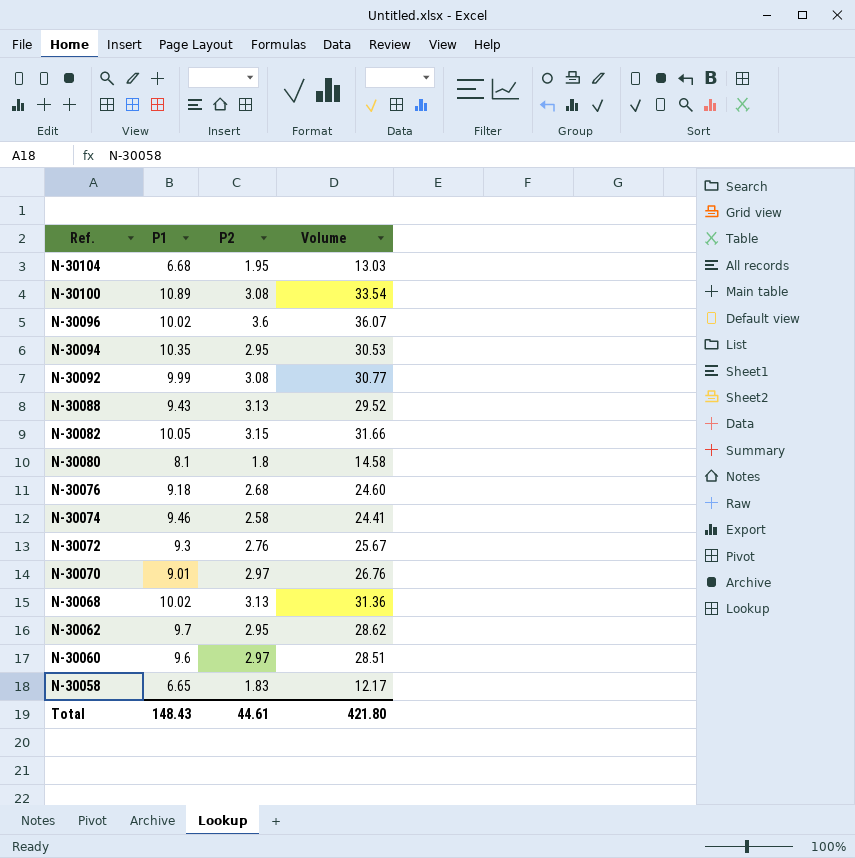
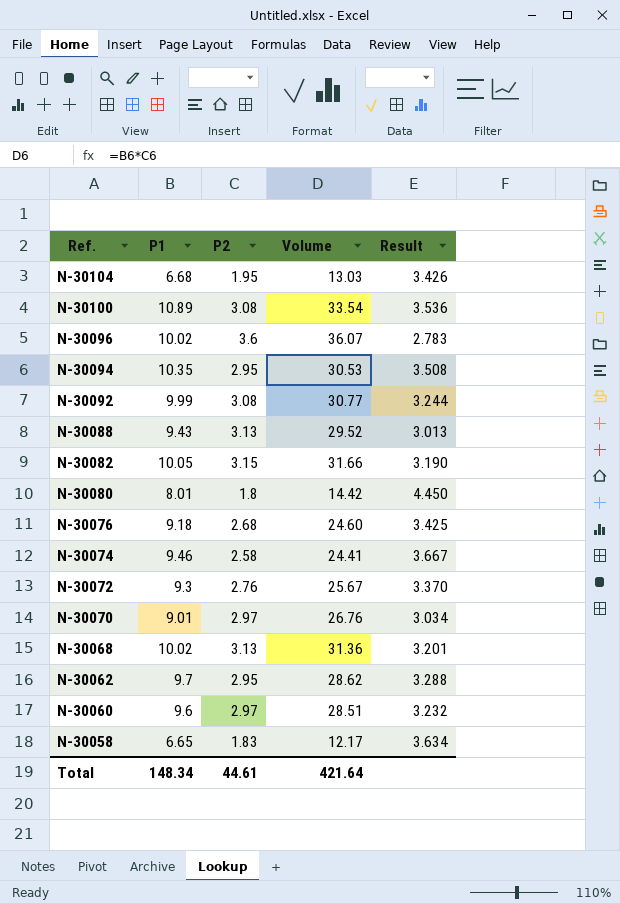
column Result | formula: none -> [P1] / [P2]
N-30080 | P1: 8.1 -> 8.01
N-30080 | Volume: 14.58 -> 14.42
Total | P1: 148.43 -> 148.34
Total | Volume: 421.80 -> 421.64

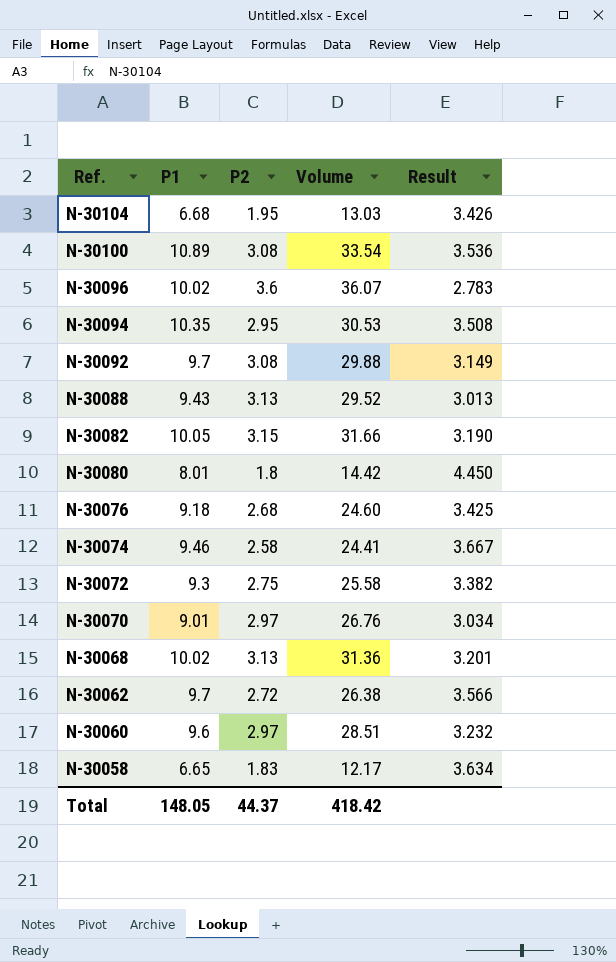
N-30092 | P1: 9.99 -> 9.7
N-30092 | Volume: 30.77 -> 29.88
N-30092 | Result: 3.244 -> 3.149
N-30072 | P2: 2.76 -> 2.75
N-30072 | Volume: 25.67 -> 25.58
N-30072 | Result: 3.370 -> 3.382
N-30062 | P2: 2.95 -> 2.72
N-30062 | Volume: 28.62 -> 26.38
N-30062 | Result: 3.288 -> 3.566
Total | P1: 148.34 -> 148.05
Total | P2: 44.61 -> 44.37
Total | Volume: 421.64 -> 418.42

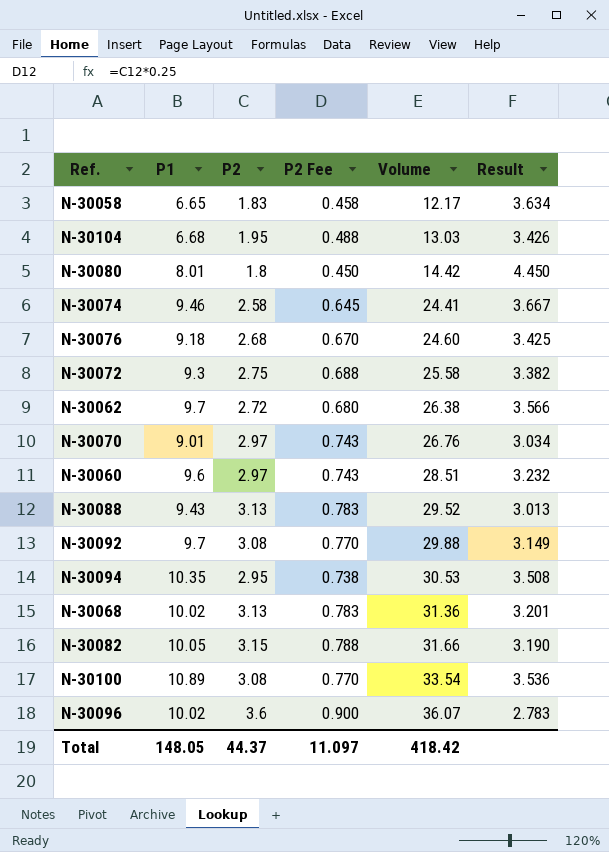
row order: Ref. descending -> Volume ascending
column P2 Fee | formula: none -> [P2] * 0.25

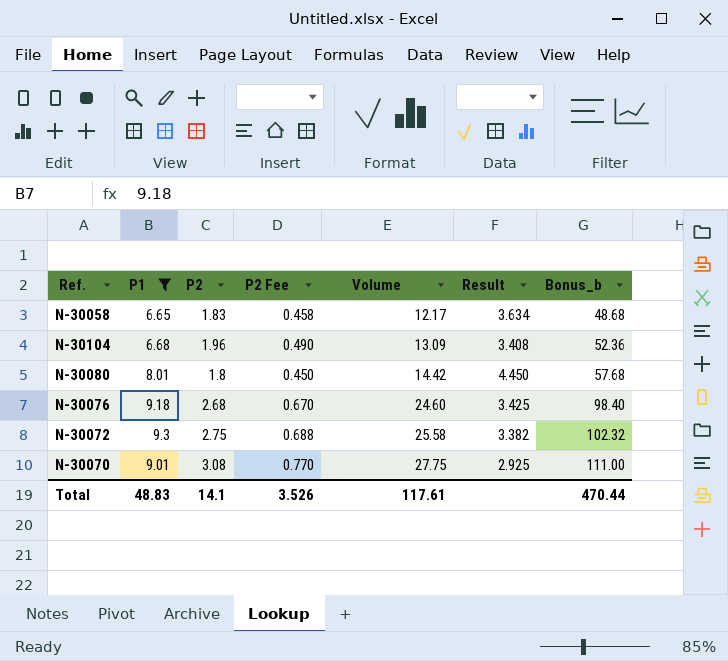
filter: none -> P1 <= 9.3
column Bonus_b | formula: none -> [Volume] * 4
N-30104 | P2: 1.95 -> 1.96
N-30104 | P2 Fee: 0.488 -> 0.490
N-30104 | Volume: 13.03 -> 13.09
N-30104 | Result: 3.426 -> 3.408
N-30070 | P2: 2.97 -> 3.08
N-30070 | P2 Fee: 0.743 -> 0.770
N-30070 | Volume: 26.76 -> 27.75
N-30070 | Result: 3.034 -> 2.925
Total | P1: 148.05 -> 48.83
Total | P2: 44.37 -> 14.1
Total | P2 Fee: 11.097 -> 3.526
Total | Volume: 418.42 -> 117.61

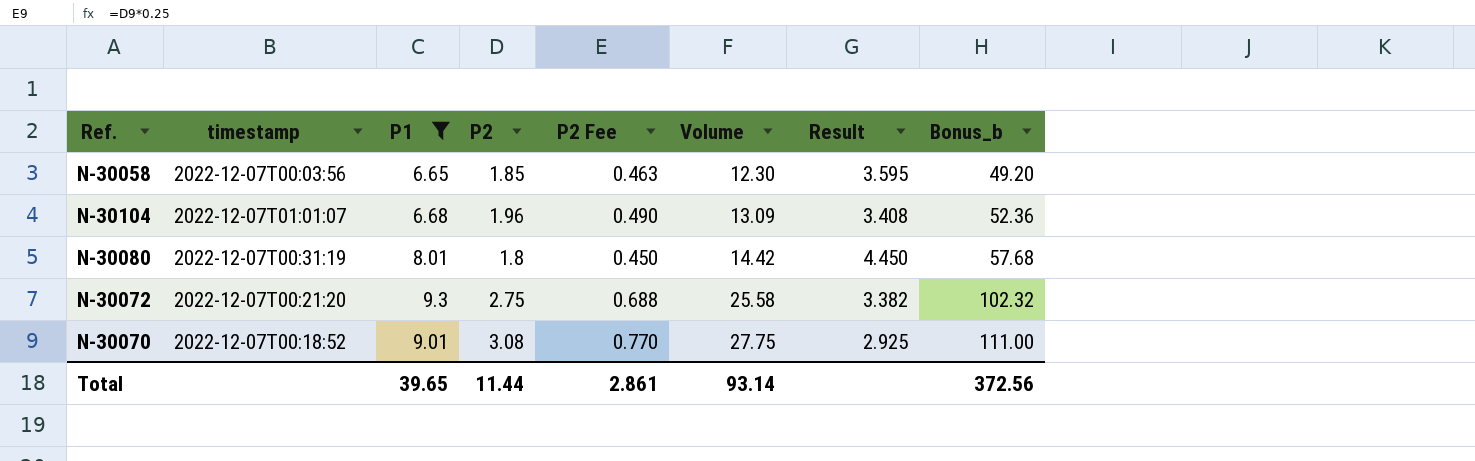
column timestamp | position: none -> 2
row N-30076: 9.18 | 2.68 | 0.670 | 24.60 | 3.425 | 98.40 -> none
N-30058 | P2: 1.83 -> 1.85
N-30058 | P2 Fee: 0.458 -> 0.463
N-30058 | Volume: 12.17 -> 12.30
N-30058 | Result: 3.634 -> 3.595
N-30058 | Bonus_b: 48.68 -> 49.20
Total | P1: 48.83 -> 39.65
Total | P2: 14.1 -> 11.44
Total | P2 Fee: 3.526 -> 2.861
Total | Volume: 117.61 -> 93.14
Total | Bonus_b: 470.44 -> 372.56

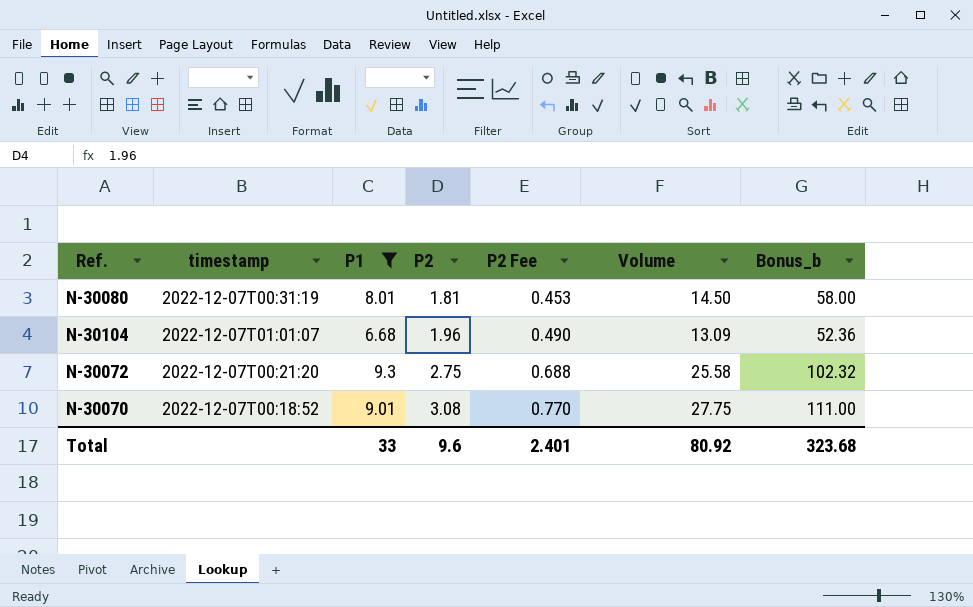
row order: Volume ascending -> P2 ascending
column Result | formula: [P1] / [P2] -> none
row N-30058: 2022-12-07T00:03:56 | 6.65 | 1.85 | 0.463 | 12.30 | 3.595 | 49.20 -> none
N-30080 | P2: 1.8 -> 1.81
N-30080 | P2 Fee: 0.450 -> 0.453
N-30080 | Volume: 14.42 -> 14.50
N-30080 | Bonus_b: 57.68 -> 58.00
Total | P1: 39.65 -> 33
Total | P2: 11.44 -> 9.6
Total | P2 Fee: 2.861 -> 2.401
Total | Volume: 93.14 -> 80.92
Total | Bonus_b: 372.56 -> 323.68

